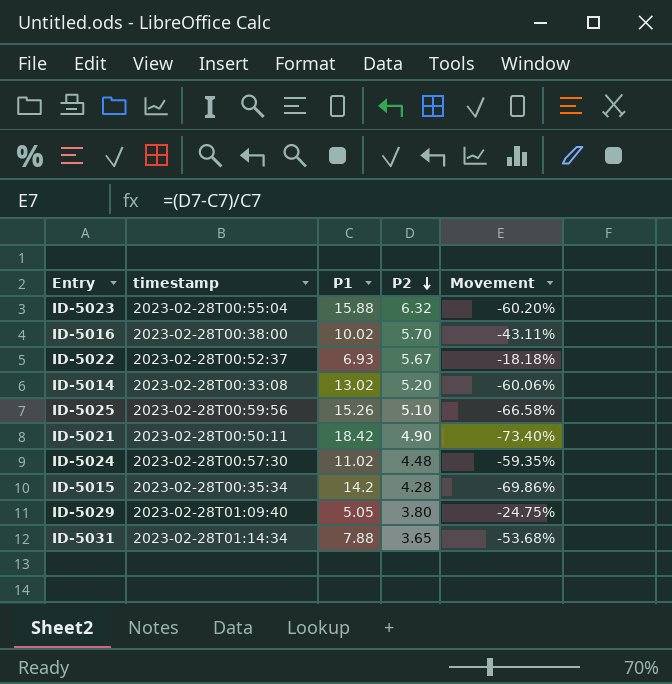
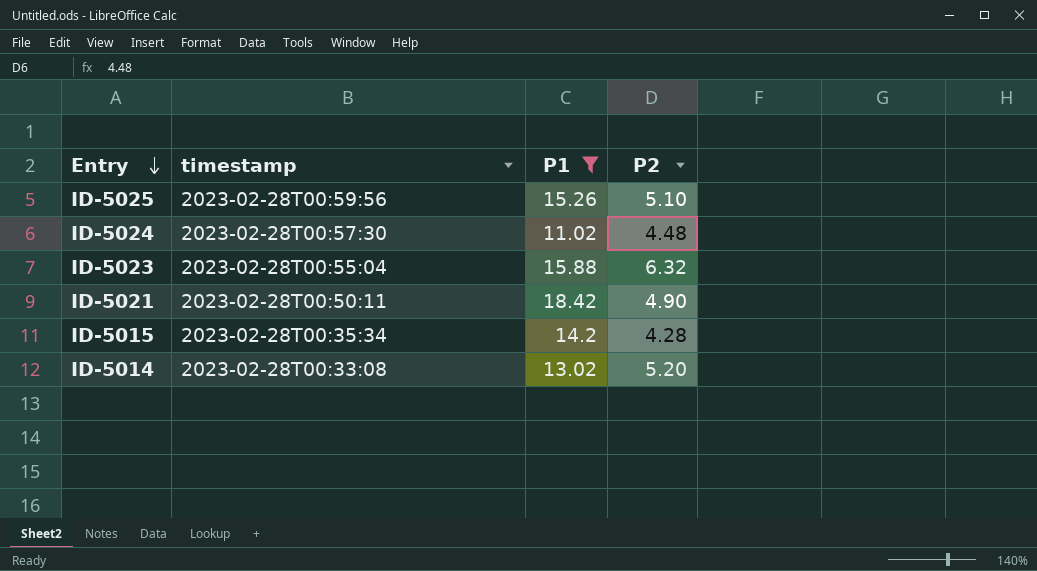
filter: none -> P1 >= 11.02
row order: P2 descending -> Entry descending
column Movement | formula: ([P2] - [P1]) / [P1] -> none

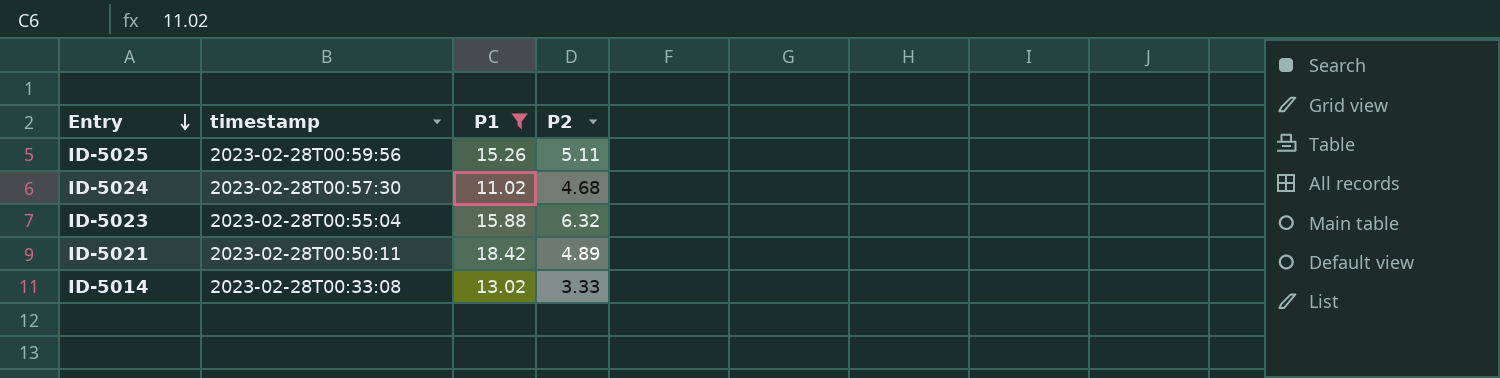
row ID-5015: 2023-02-28T00:35:34 | 14.2 | 4.28 -> none
ID-5025 | P2: 5.10 -> 5.11
ID-5024 | P2: 4.48 -> 4.68
ID-5021 | P2: 4.90 -> 4.89
ID-5014 | P2: 5.20 -> 3.33

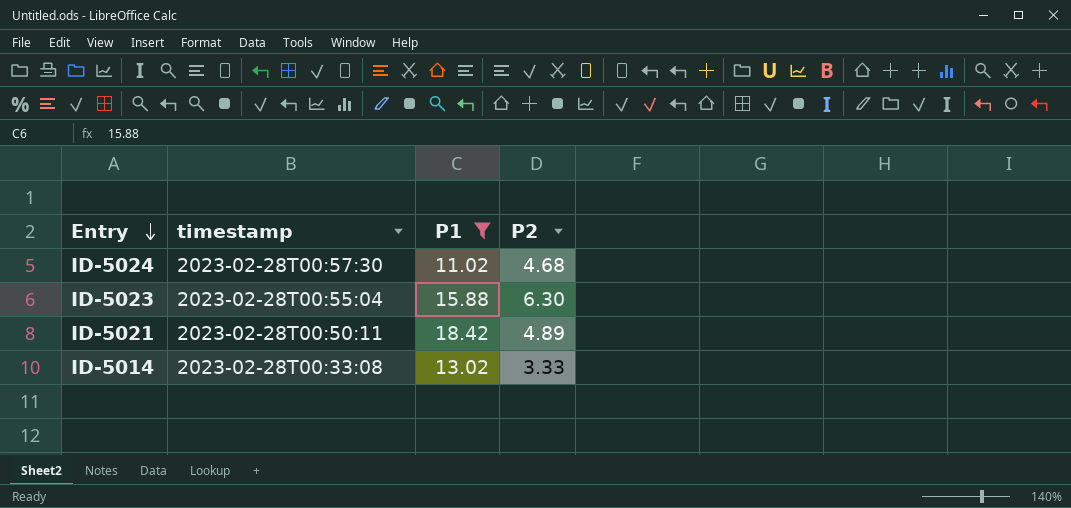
row ID-5025: 2023-02-28T00:59:56 | 15.26 | 5.11 -> none
ID-5023 | P2: 6.32 -> 6.30

